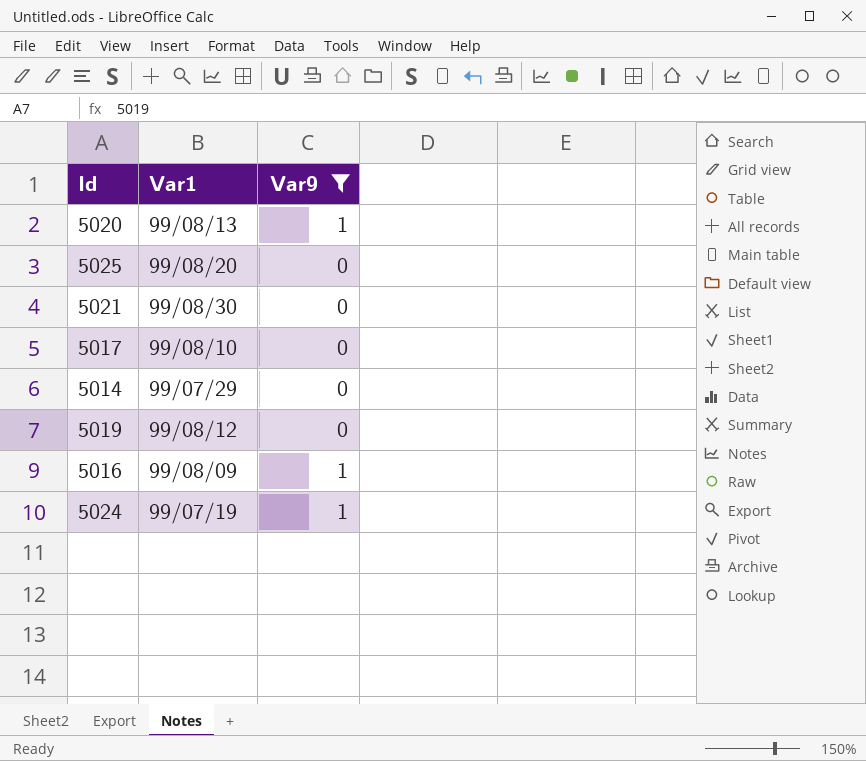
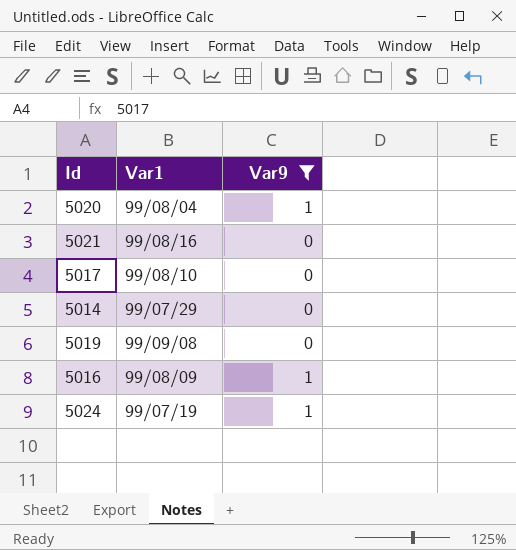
row 5025: 99/08/20 | 0 -> none
5020 | Var1: 99/08/13 -> 99/08/04
5021 | Var1: 99/08/30 -> 99/08/16
5019 | Var1: 99/08/12 -> 99/09/08

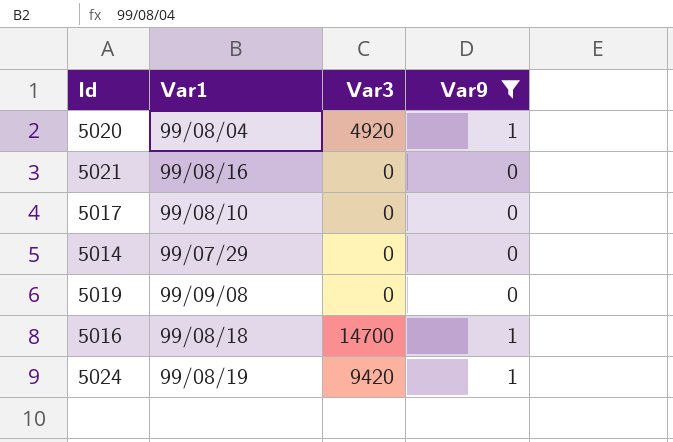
column Var3 | position: none -> 3
5016 | Var1: 99/08/09 -> 99/08/18
5024 | Var1: 99/07/19 -> 99/08/19

